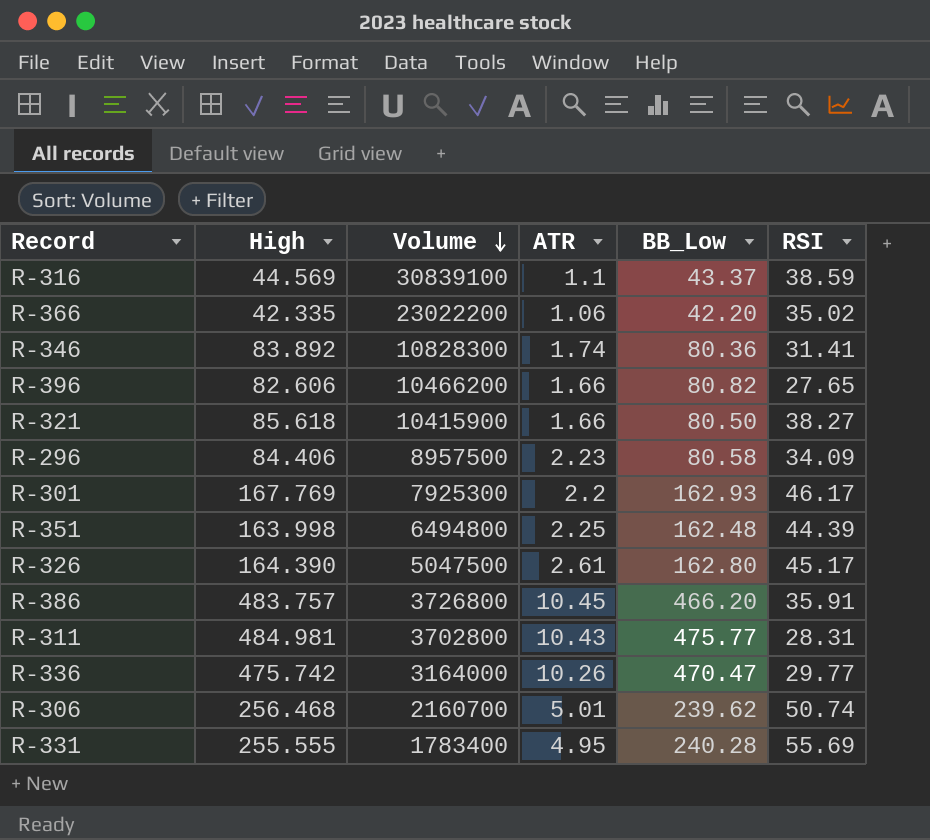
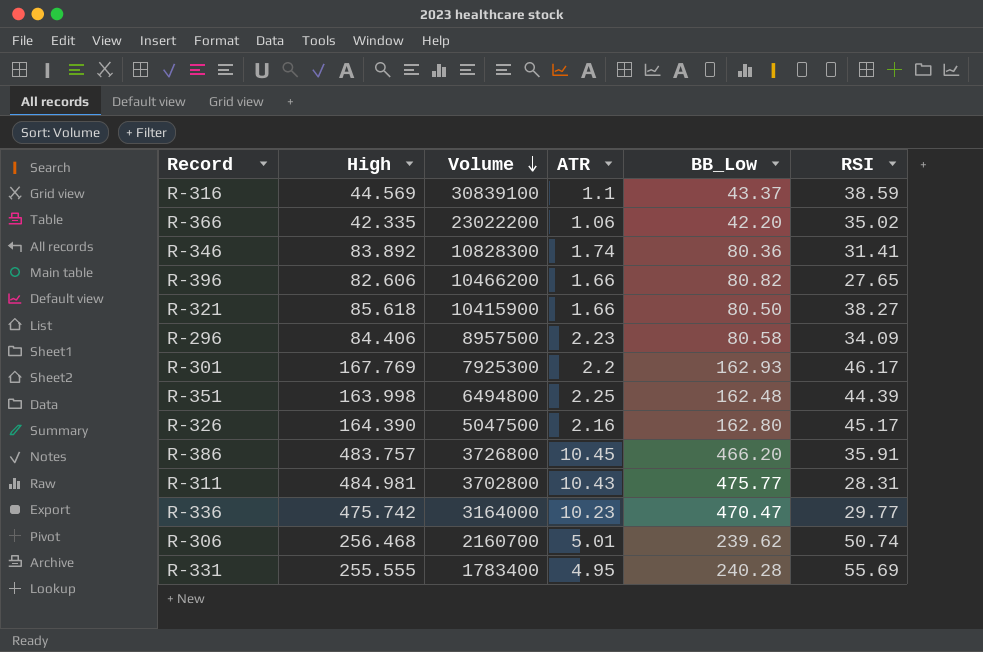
R-326 | ATR: 2.61 -> 2.16
R-336 | ATR: 10.26 -> 10.23

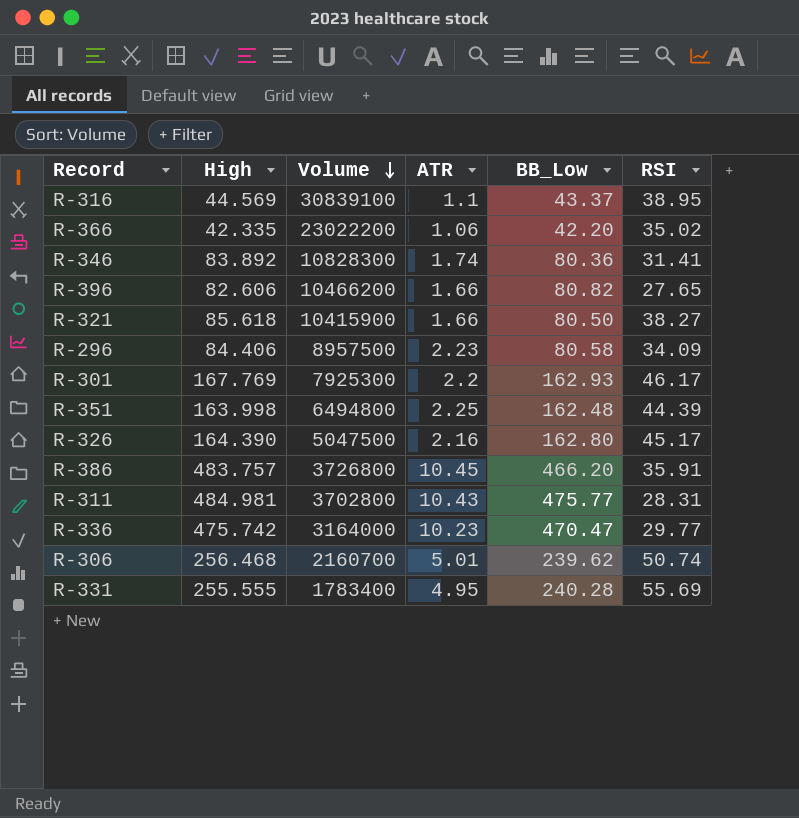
R-316 | RSI: 38.59 -> 38.95

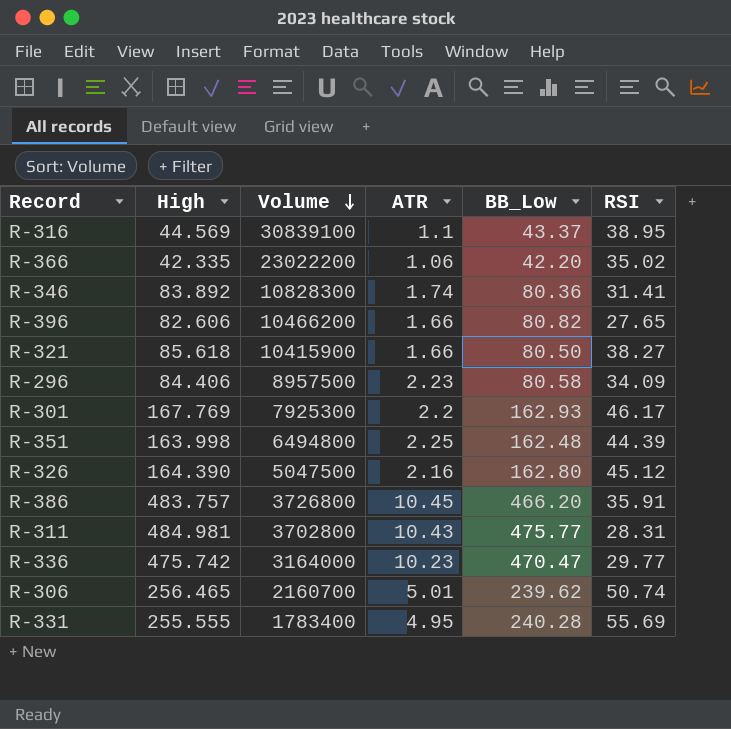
R-326 | RSI: 45.17 -> 45.12
R-306 | High: 256.468 -> 256.465

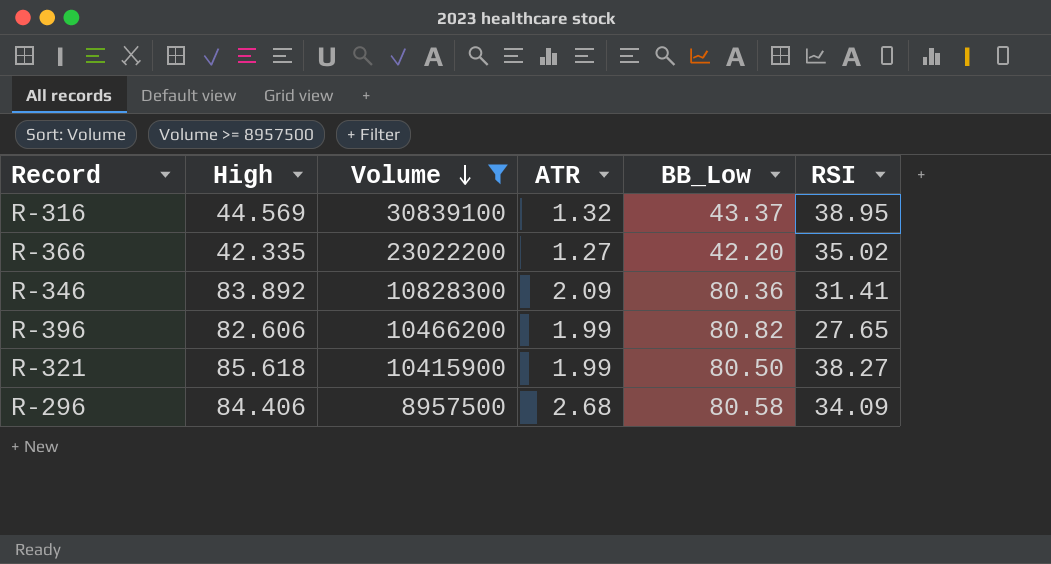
filter: none -> Volume >= 8957500
R-316 | ATR: 1.1 -> 1.32
R-366 | ATR: 1.06 -> 1.27
R-346 | ATR: 1.74 -> 2.09
R-396 | ATR: 1.66 -> 1.99
R-321 | ATR: 1.66 -> 1.99
R-296 | ATR: 2.23 -> 2.68

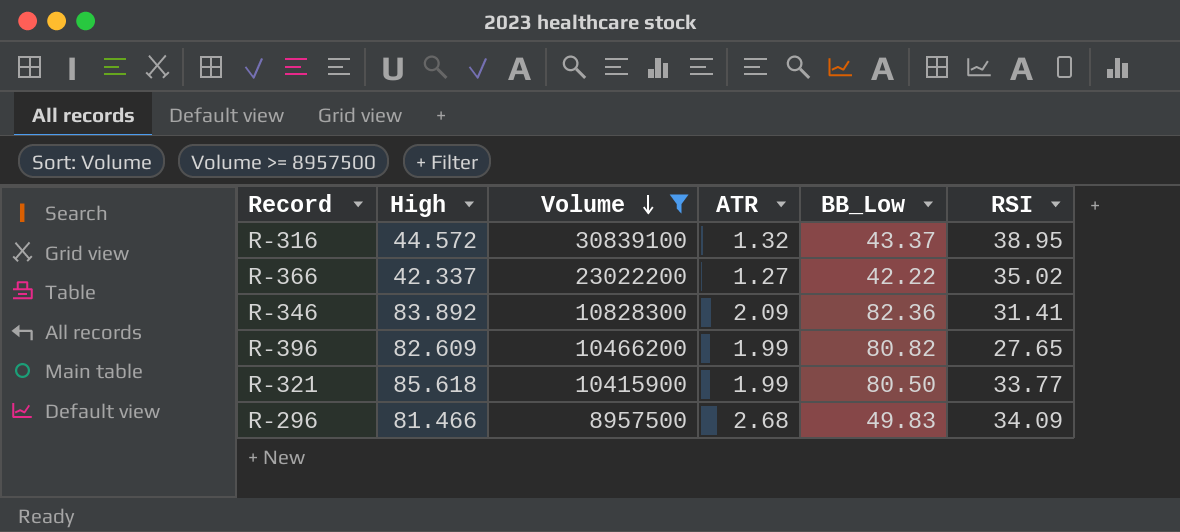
R-316 | High: 44.569 -> 44.572
R-366 | High: 42.335 -> 42.337
R-366 | BB_Low: 42.20 -> 42.22
R-346 | BB_Low: 80.36 -> 82.36
R-396 | High: 82.606 -> 82.609
R-321 | RSI: 38.27 -> 33.77
R-296 | High: 84.406 -> 81.466
R-296 | BB_Low: 80.58 -> 49.83

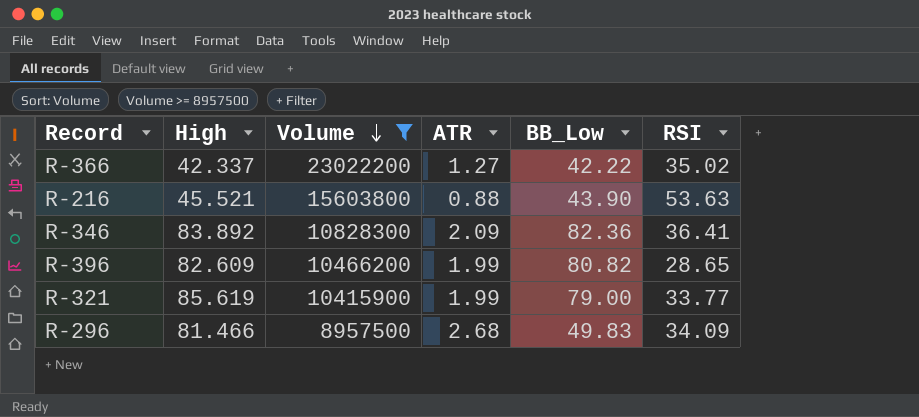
row R-316: 44.572 | 30839100 | 1.32 | 43.37 | 38.95 -> none
row R-216: none -> 45.521 | 15603800 | 0.88 | 43.90 | 53.63
R-346 | RSI: 31.41 -> 36.41
R-396 | RSI: 27.65 -> 28.65
R-321 | High: 85.618 -> 85.619
R-321 | BB_Low: 80.50 -> 79.00

